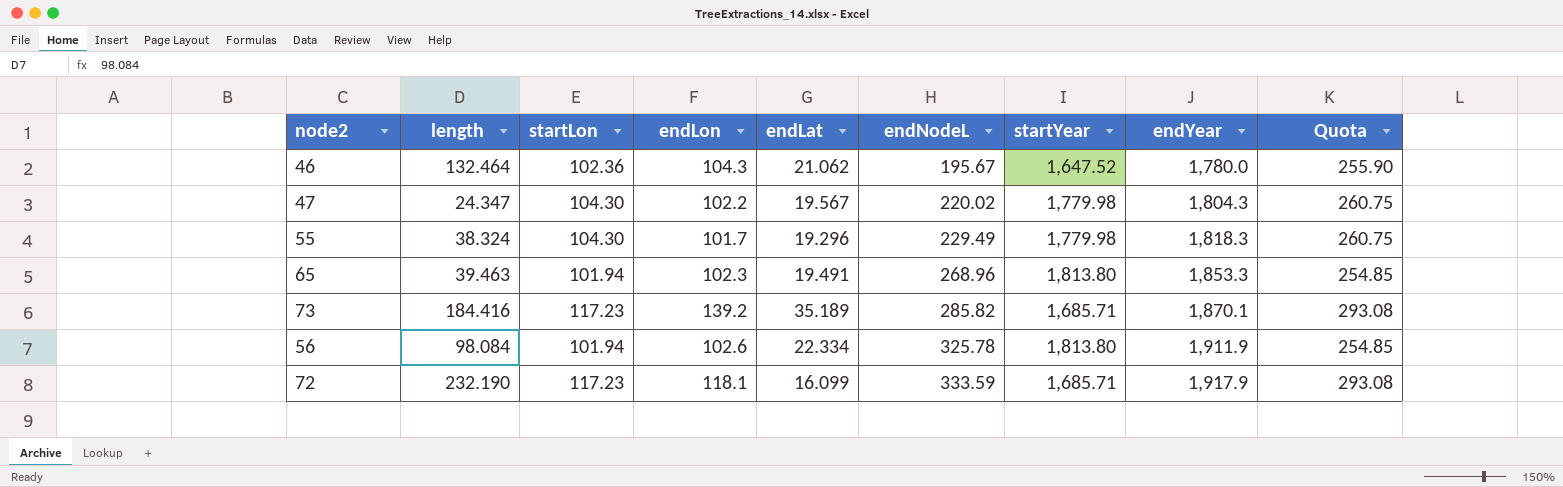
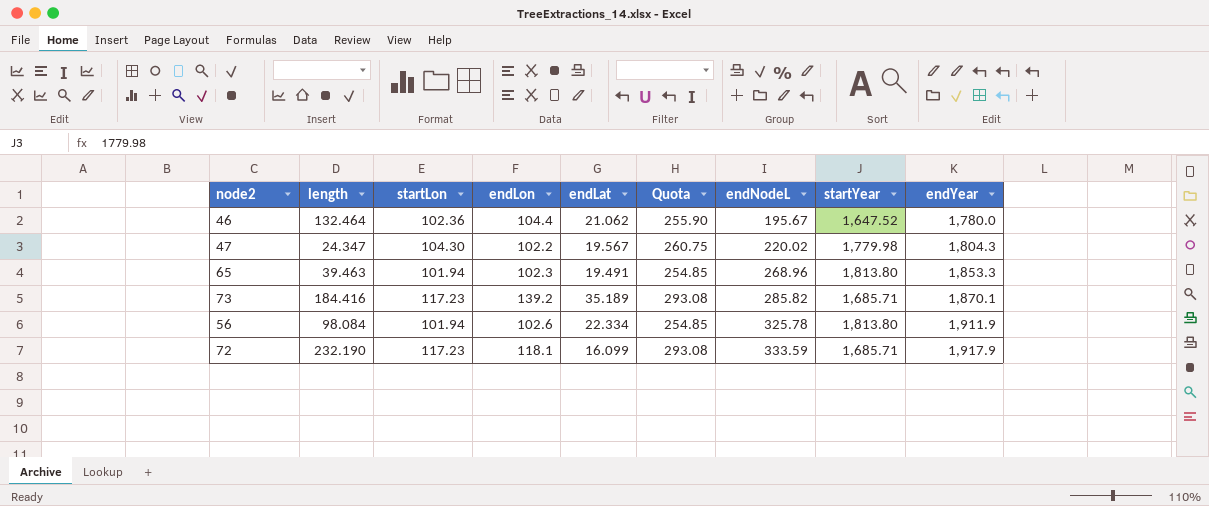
column Quota | position: 9 -> 6
row 55: 38.324 | 104.30 | 101.7 | 19.296 | 229.49 | 1,779.98 | 1,818.3 | 260.75 -> none
46 | endLon: 104.3 -> 104.4

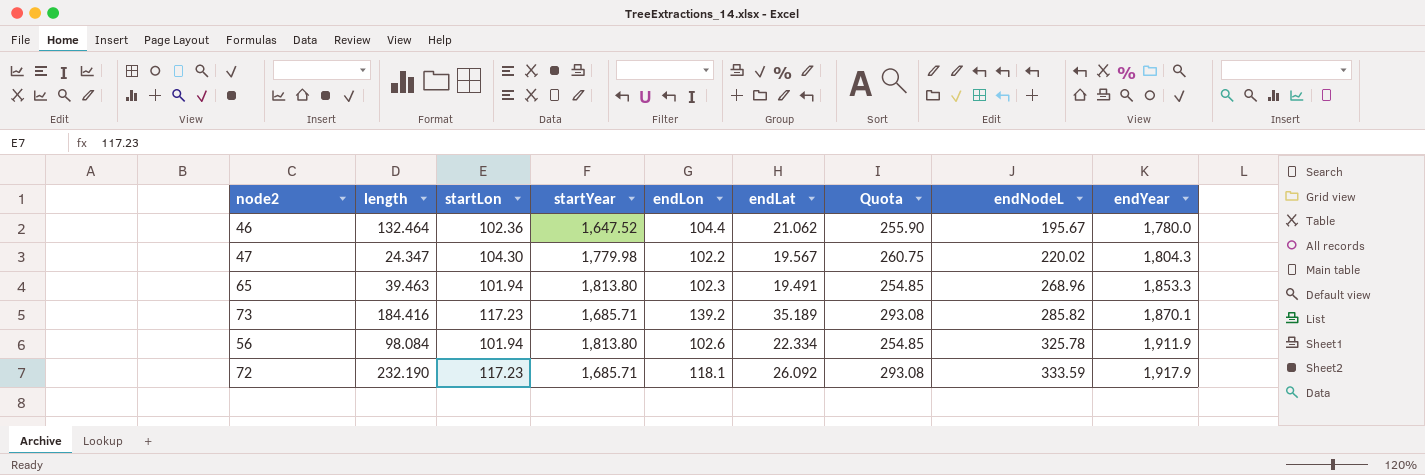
column startYear | position: 8 -> 4
72 | endLat: 16.099 -> 26.092

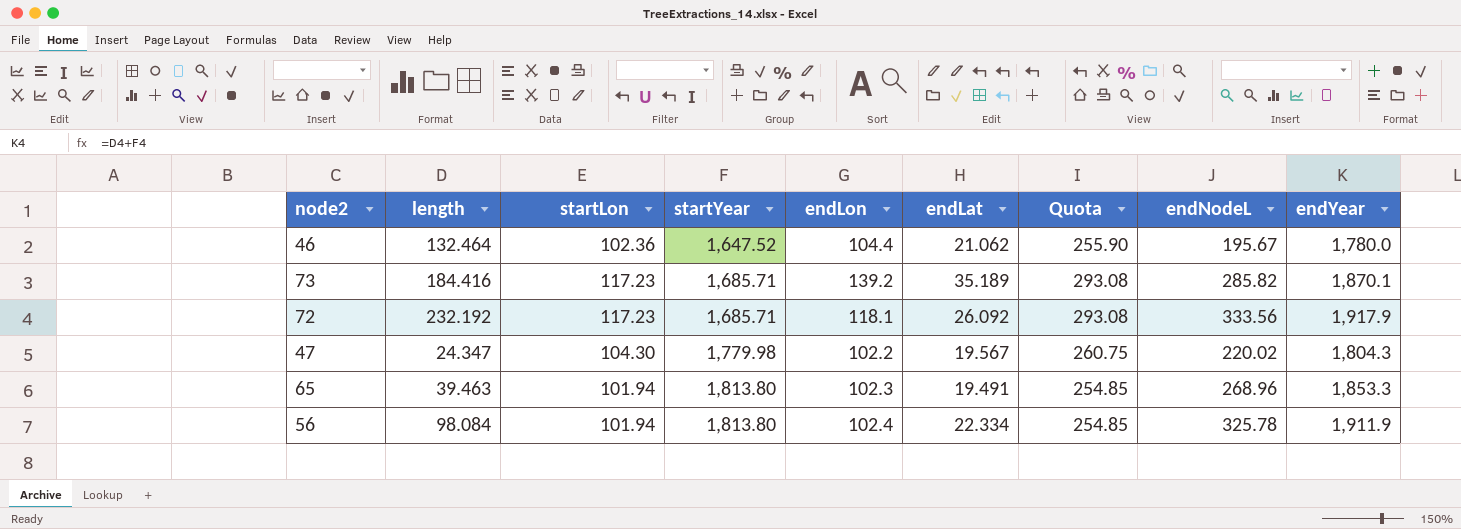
row order: endNodeL ascending -> startYear ascending
72 | length: 232.190 -> 232.192
72 | endNodeL: 333.59 -> 333.56
56 | endLon: 102.6 -> 102.4

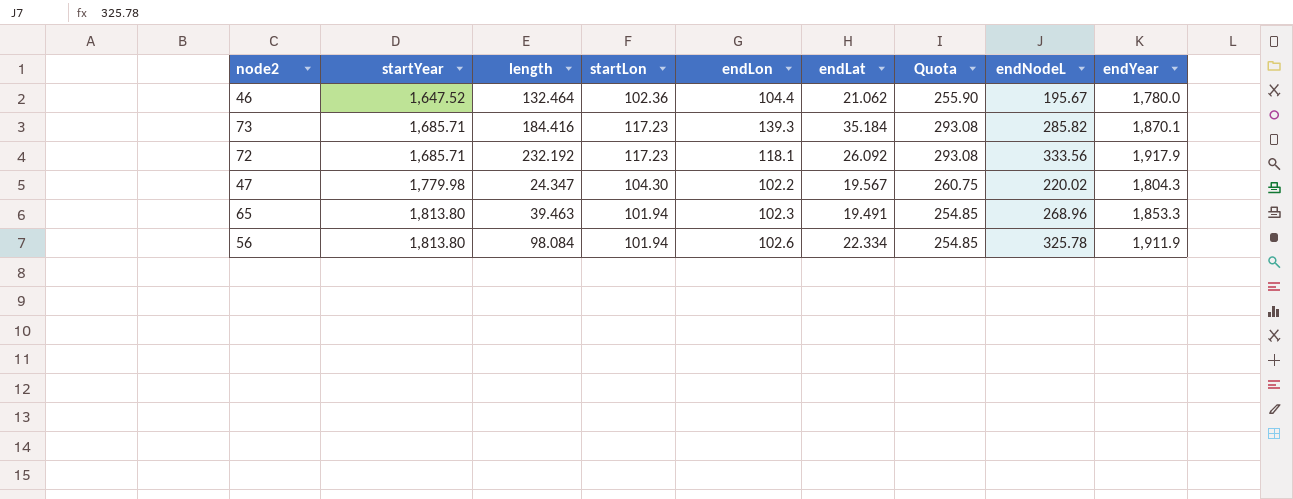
column startYear | position: 4 -> 2
73 | endLon: 139.2 -> 139.3
73 | endLat: 35.189 -> 35.184
56 | endLon: 102.4 -> 102.6

